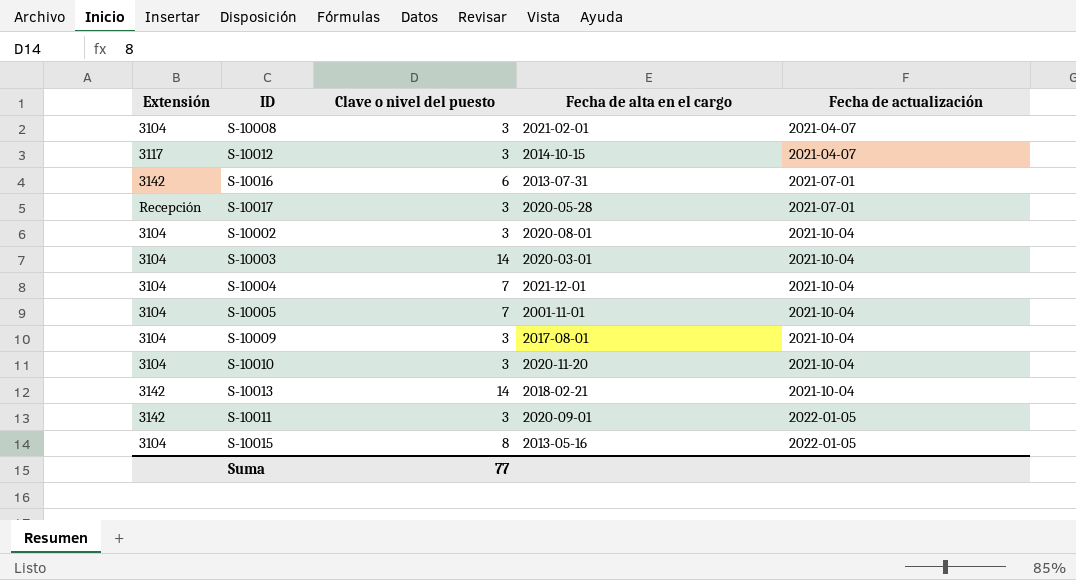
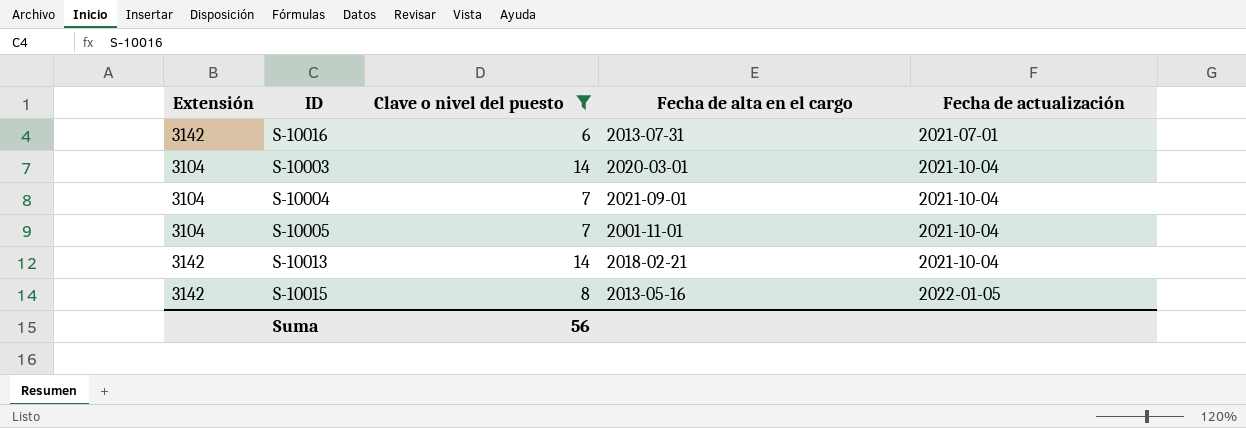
filter: none -> Clave o nivel del puesto != 3
S-10004 | Fecha de alta en el cargo: 2021-12-01 -> 2021-09-01
S-10015 | Extensión: 3104 -> 3142
Suma | Clave o nivel del puesto: 77 -> 56

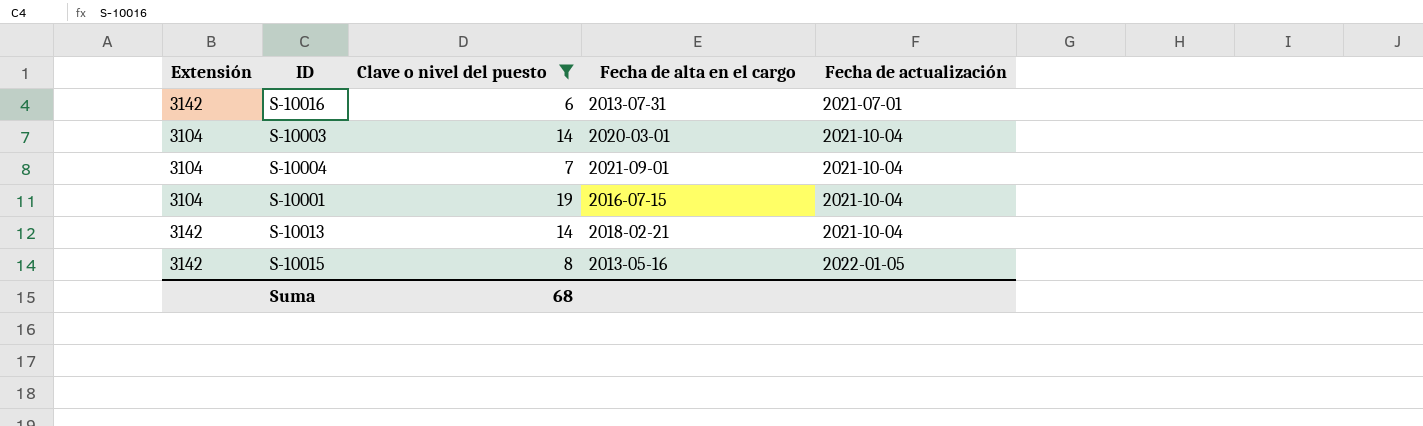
row S-10005: 3104 | 7 | 2001-11-01 | 2021-10-04 -> none
row S-10001: none -> 3104 | 19 | 2016-07-15 | 2021-10-04
Suma | Clave o nivel del puesto: 56 -> 68

